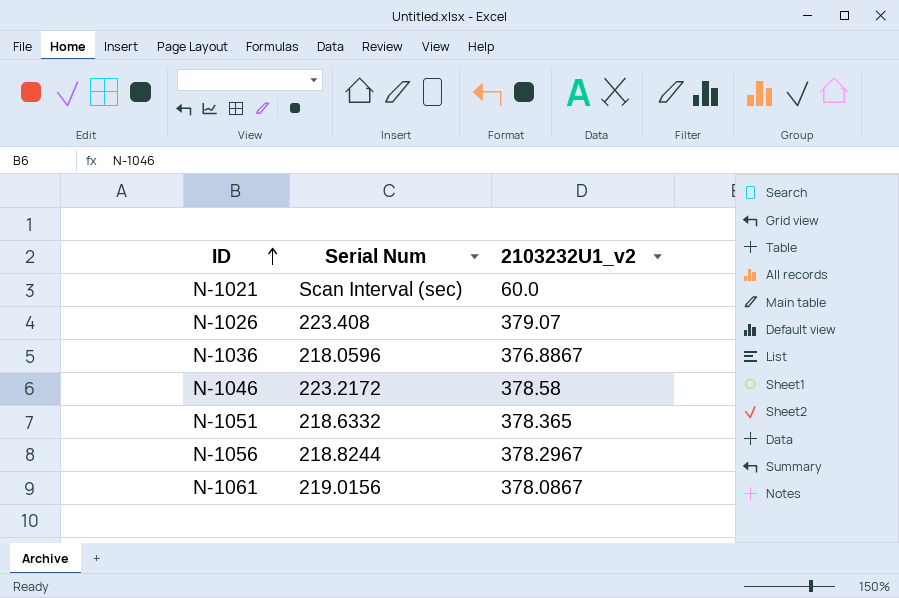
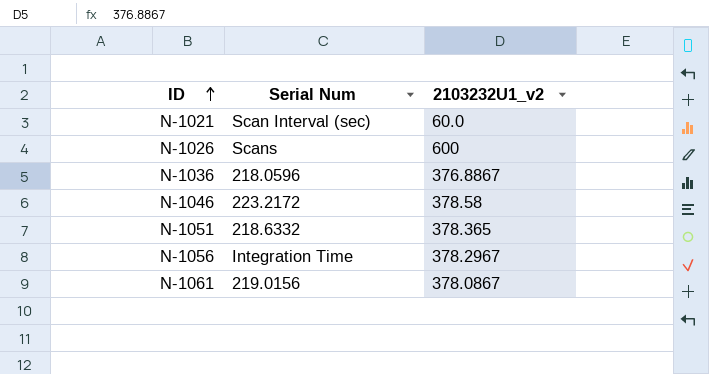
N-1026 | Serial Num: 223.408 -> Scans
N-1026 | 2103232U1_v2: 379.07 -> 600
N-1056 | Serial Num: 218.8244 -> Integration Time

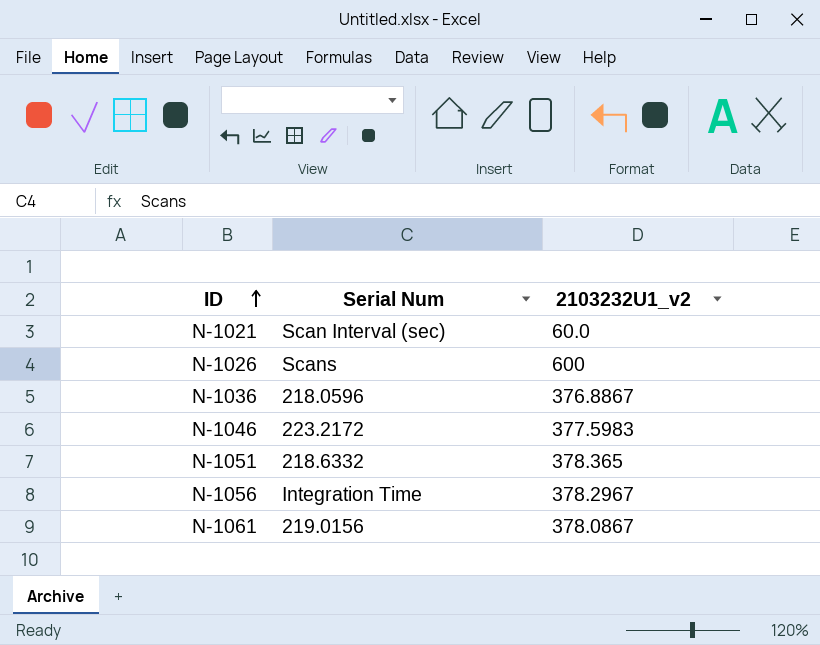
N-1046 | 2103232U1_v2: 378.58 -> 377.5983

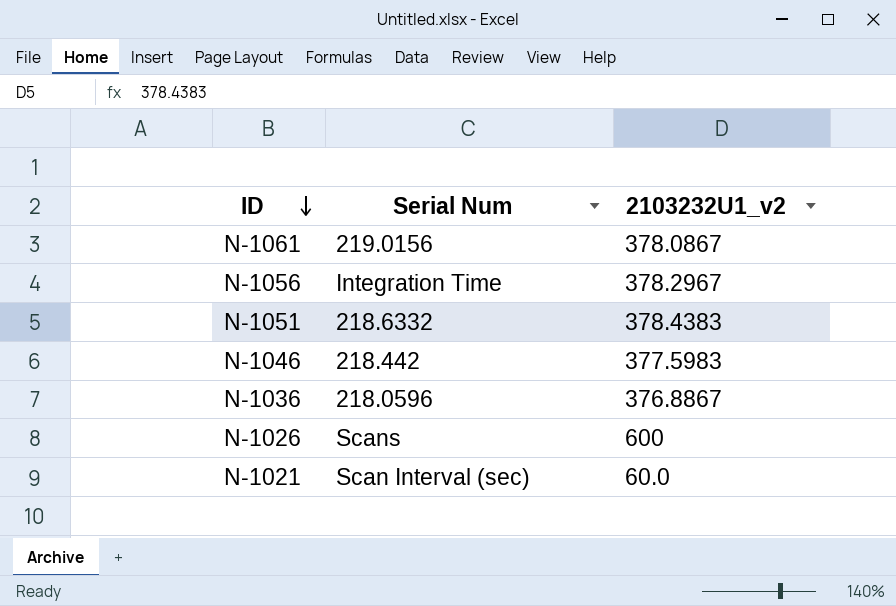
row order: ID ascending -> ID descending
N-1051 | 2103232U1_v2: 378.365 -> 378.4383
N-1046 | Serial Num: 223.2172 -> 218.442

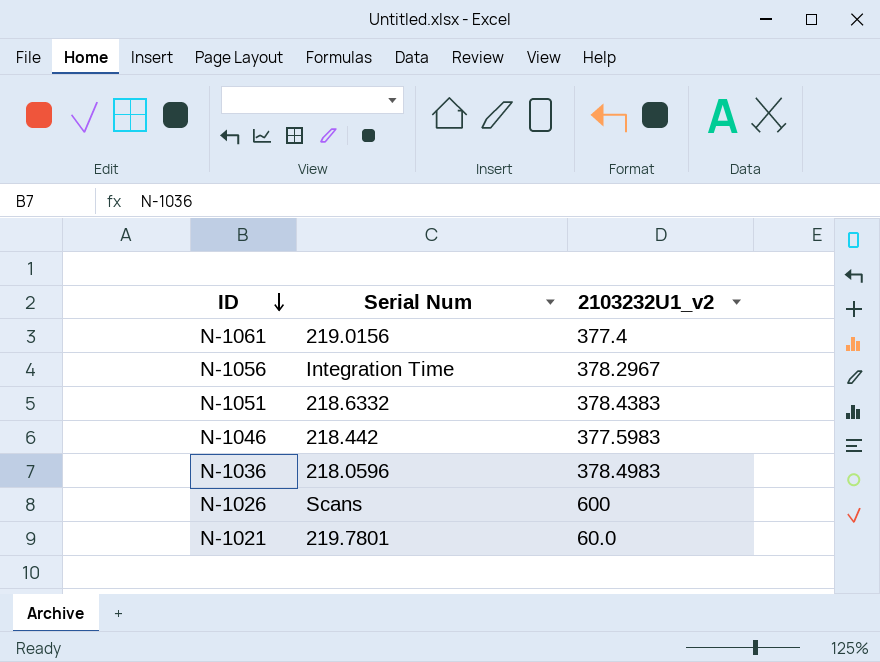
N-1061 | 2103232U1_v2: 378.0867 -> 377.4
N-1036 | 2103232U1_v2: 376.8867 -> 378.4983
N-1021 | Serial Num: Scan Interval (sec) -> 219.7801

